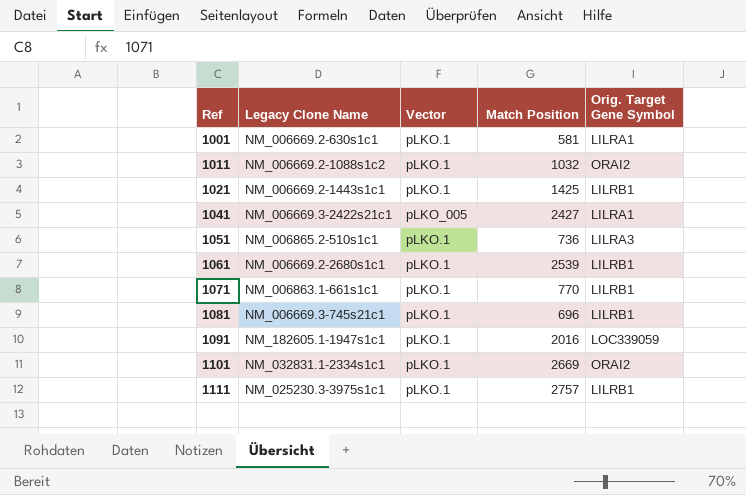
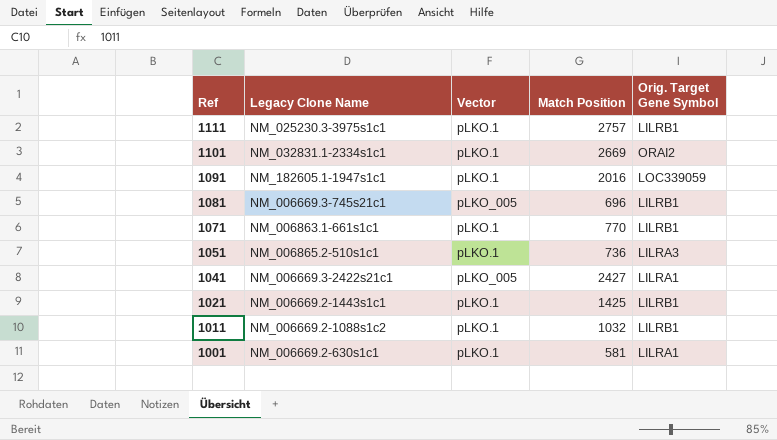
row order: Ref ascending -> Ref descending
row 1061: NM_006669.2-2680s1c1 | pLKO.1 | 2539 | LILRB1 -> none
1081 | Vector: pLKO.1 -> pLKO_005
1011 | Orig. Target Gene Symbol: ORAI2 -> LILRB1

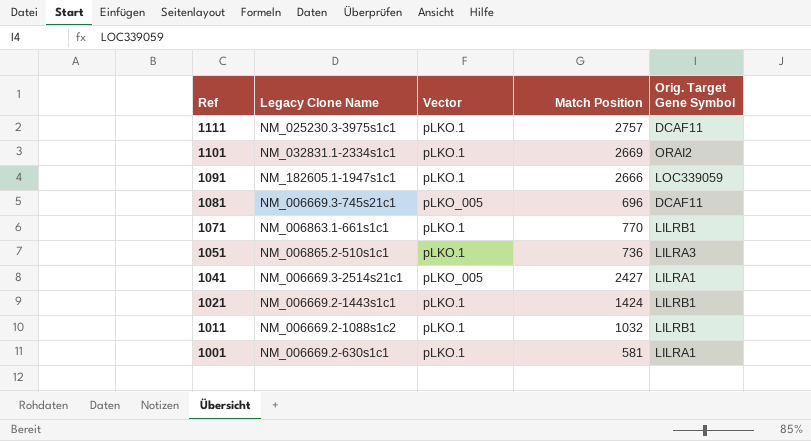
1111 | Orig. Target Gene Symbol: LILRB1 -> DCAF11
1091 | Match Position: 2016 -> 2666
1081 | Orig. Target Gene Symbol: LILRB1 -> DCAF11
1041 | Legacy Clone Name: NM_006669.3-2422s21c1 -> NM_006669.3-2514s21c1
1021 | Match Position: 1425 -> 1424

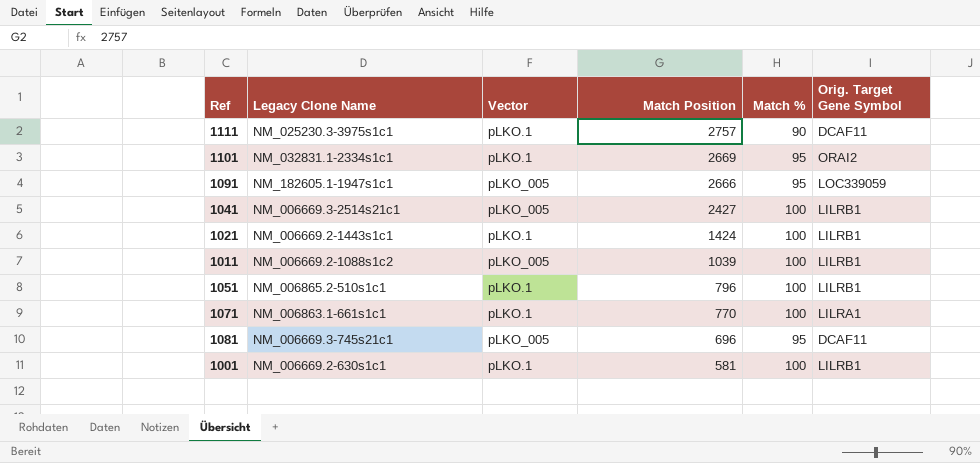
row order: Ref descending -> Match Position descending
column Match % | position: none -> 5
1091 | Vector: pLKO.1 -> pLKO_005
1041 | Orig. Target Gene Symbol: LILRA1 -> LILRB1
1011 | Vector: pLKO.1 -> pLKO_005
1011 | Match Position: 1032 -> 1039
1051 | Match Position: 736 -> 796
1051 | Orig. Target Gene Symbol: LILRA3 -> LILRB1
1071 | Orig. Target Gene Symbol: LILRB1 -> LILRA1
1001 | Orig. Target Gene Symbol: LILRA1 -> LILRB1

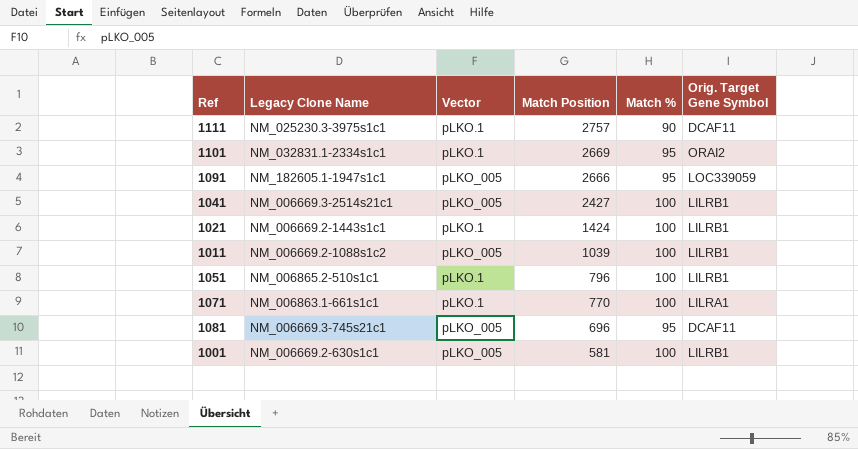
1001 | Vector: pLKO.1 -> pLKO_005

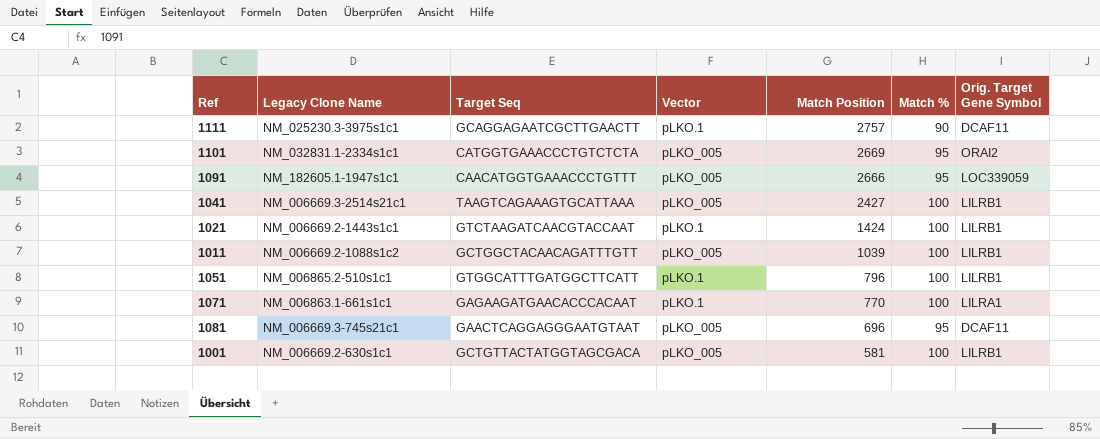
column Target Seq | position: none -> 3
1101 | Vector: pLKO.1 -> pLKO_005

